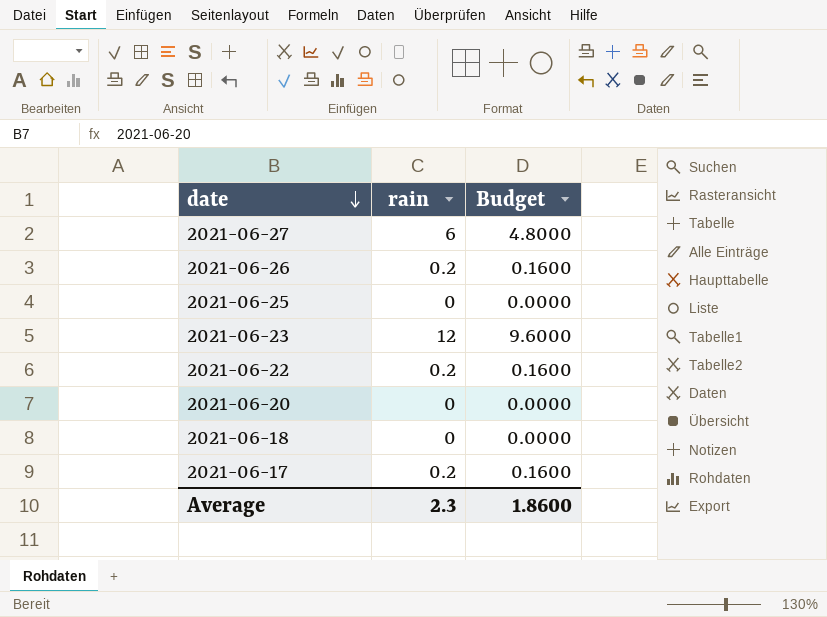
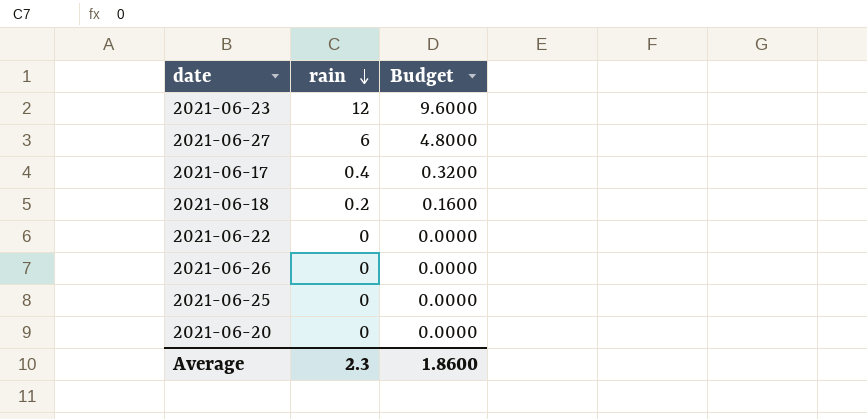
row order: date descending -> rain descending
2021-06-17 | rain: 0.2 -> 0.4
2021-06-17 | Budget: 0.1600 -> 0.3200
2021-06-18 | rain: 0 -> 0.2
2021-06-18 | Budget: 0.0000 -> 0.1600
2021-06-22 | rain: 0.2 -> 0
2021-06-22 | Budget: 0.1600 -> 0.0000
2021-06-26 | rain: 0.2 -> 0
2021-06-26 | Budget: 0.1600 -> 0.0000

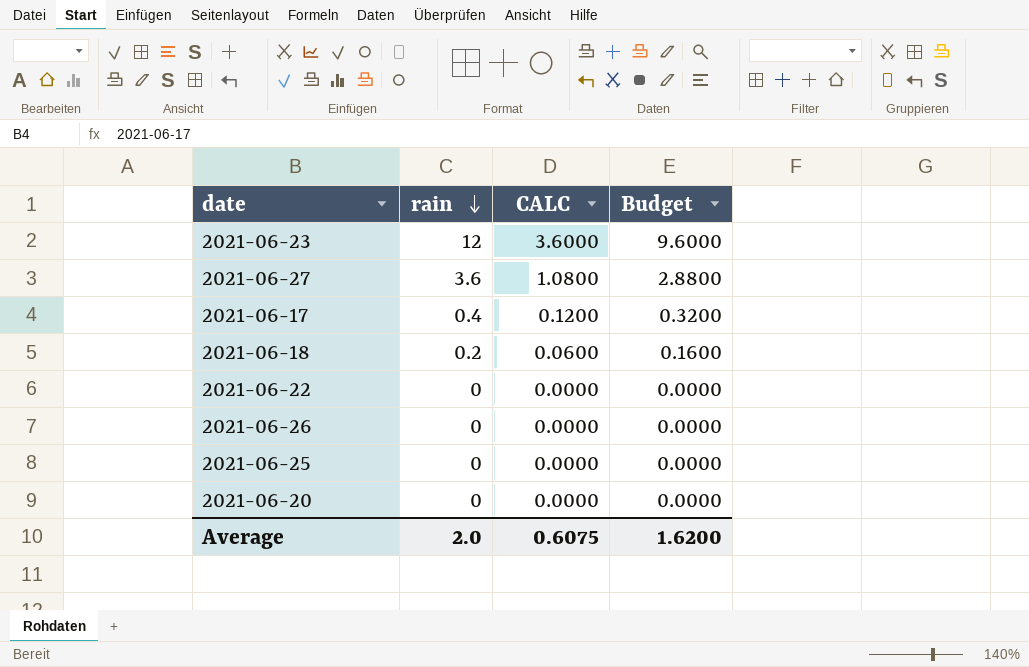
column CALC | formula: none -> [rain] * 0.3
2021-06-27 | rain: 6 -> 3.6
2021-06-27 | Budget: 4.8000 -> 2.8800
Average | rain: 2.3 -> 2.0
Average | Budget: 1.8600 -> 1.6200

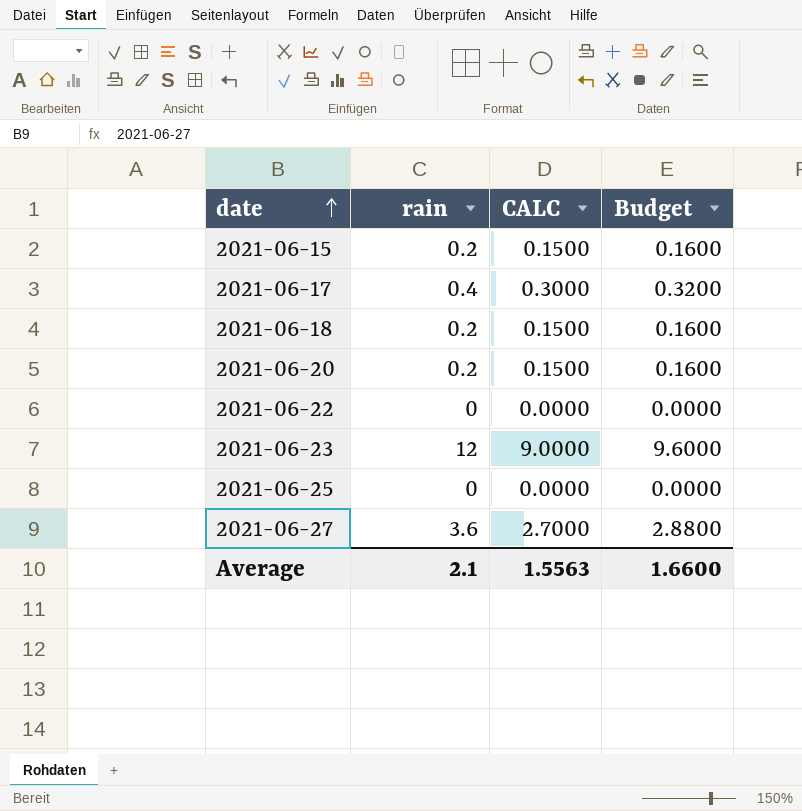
row order: rain descending -> date ascending
column CALC | formula: [rain] * 0.3 -> [rain] * 0.75
row 2021-06-26: 0 | 0.0000 | 0.0000 -> none
row 2021-06-15: none -> 0.2 | 0.1500 | 0.1600
2021-06-20 | rain: 0 -> 0.2
2021-06-20 | Budget: 0.0000 -> 0.1600
Average | rain: 2.0 -> 2.1
Average | CALC: 0.6075 -> 1.5563
Average | Budget: 1.6200 -> 1.6600

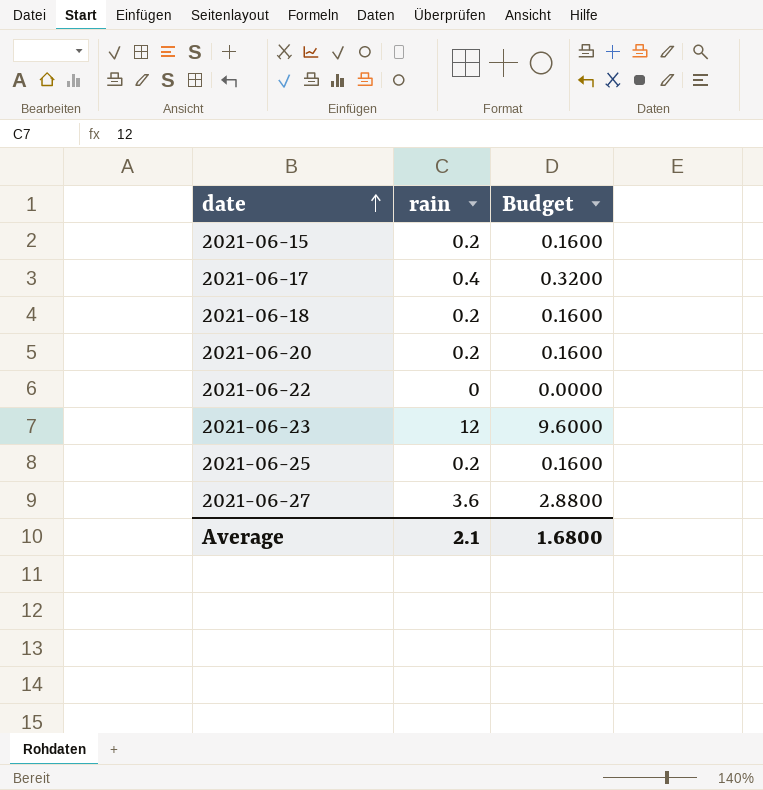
column CALC | formula: [rain] * 0.75 -> none
2021-06-25 | rain: 0 -> 0.2
2021-06-25 | Budget: 0.0000 -> 0.1600
Average | Budget: 1.6600 -> 1.6800

